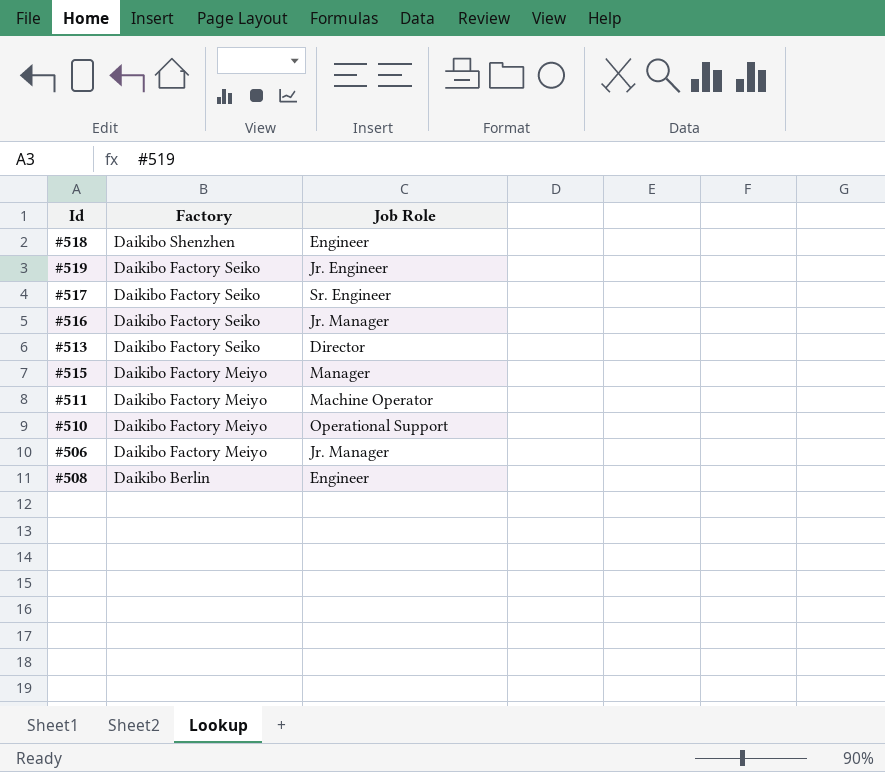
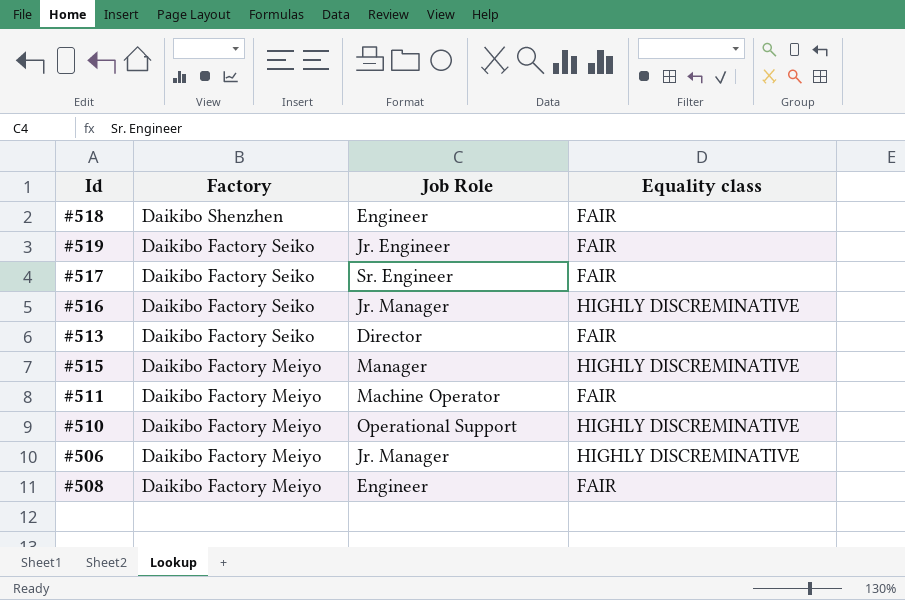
column Equality class | position: none -> 4
#508 | Factory: Daikibo Berlin -> Daikibo Factory Meiyo

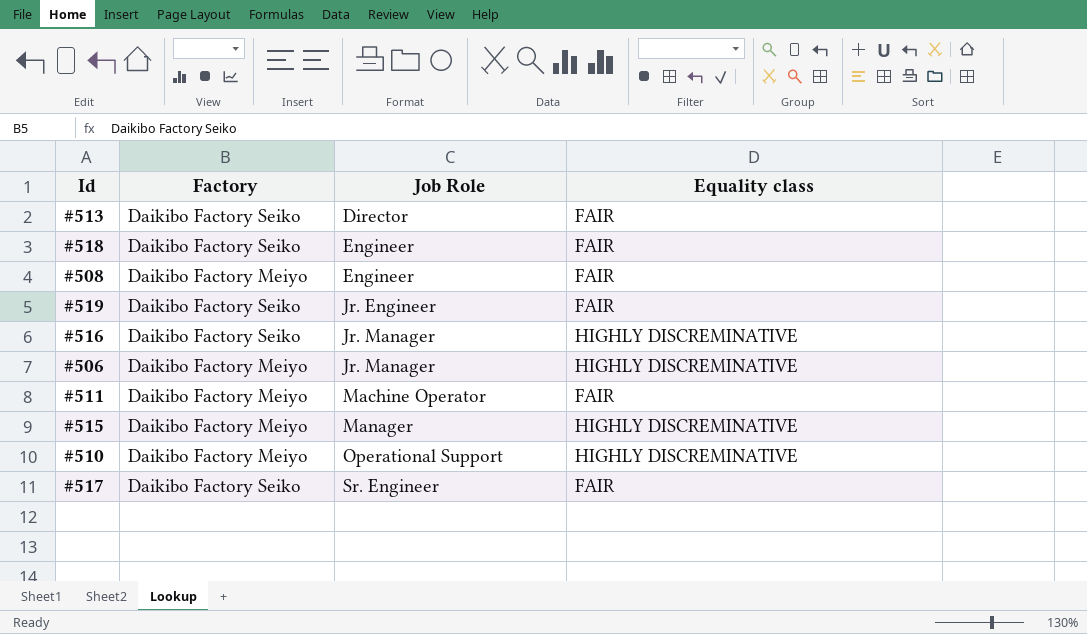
row order: Factory descending -> Job Role ascending
#518 | Factory: Daikibo Shenzhen -> Daikibo Factory Seiko

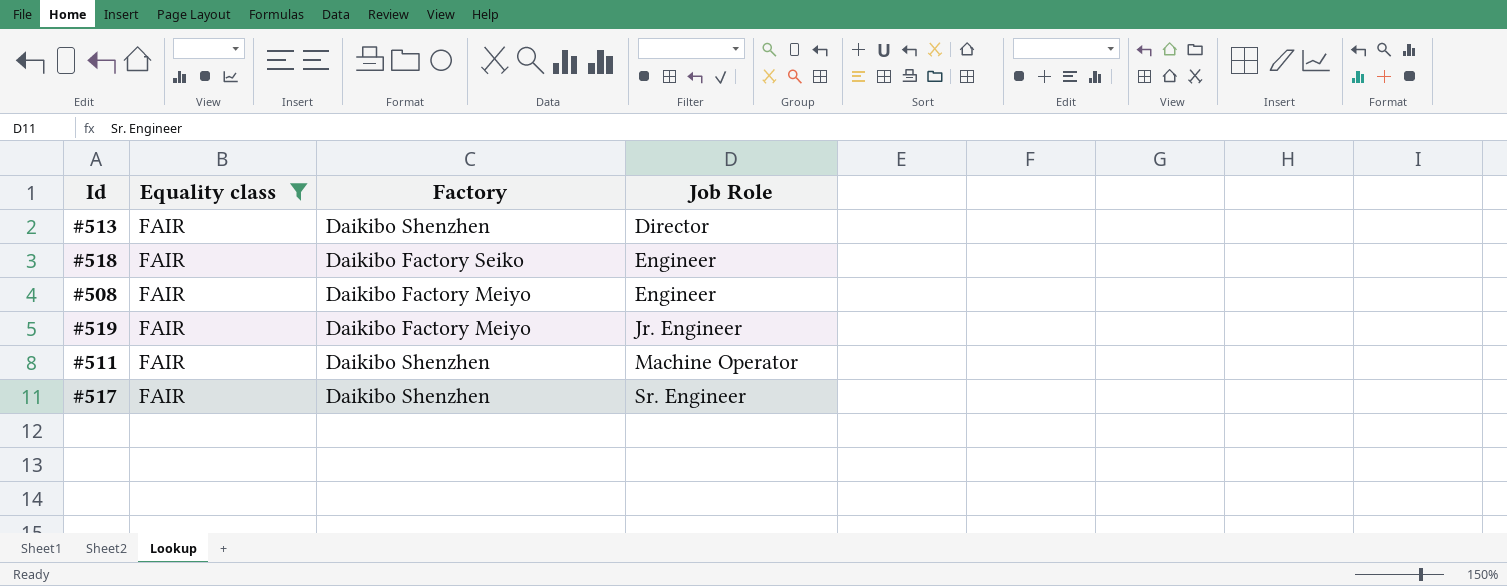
filter: none -> Equality class = FAIR
column Equality class | position: 4 -> 2
#513 | Factory: Daikibo Factory Seiko -> Daikibo Shenzhen
#519 | Factory: Daikibo Factory Seiko -> Daikibo Factory Meiyo
#511 | Factory: Daikibo Factory Meiyo -> Daikibo Shenzhen
#517 | Factory: Daikibo Factory Seiko -> Daikibo Shenzhen

